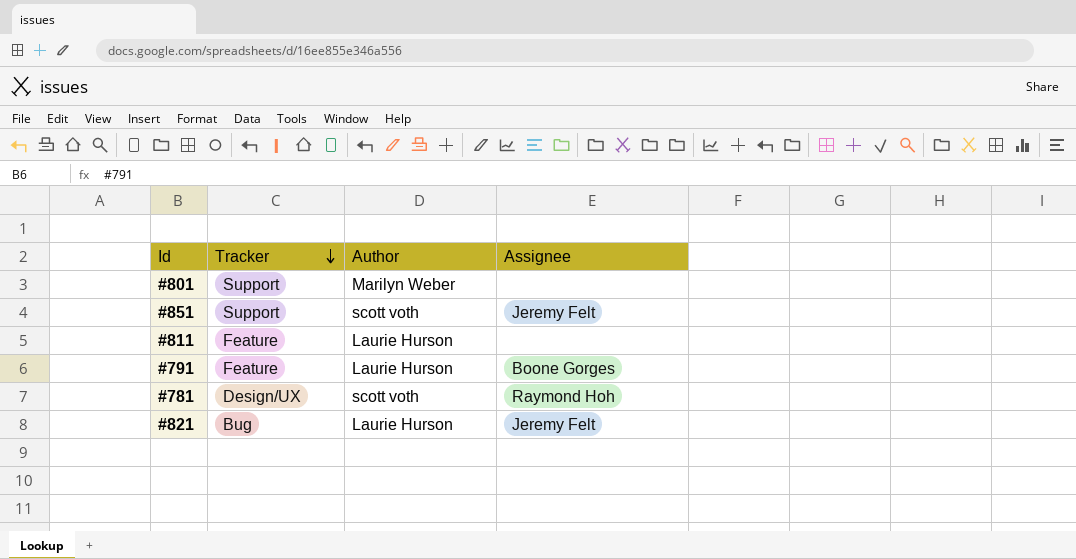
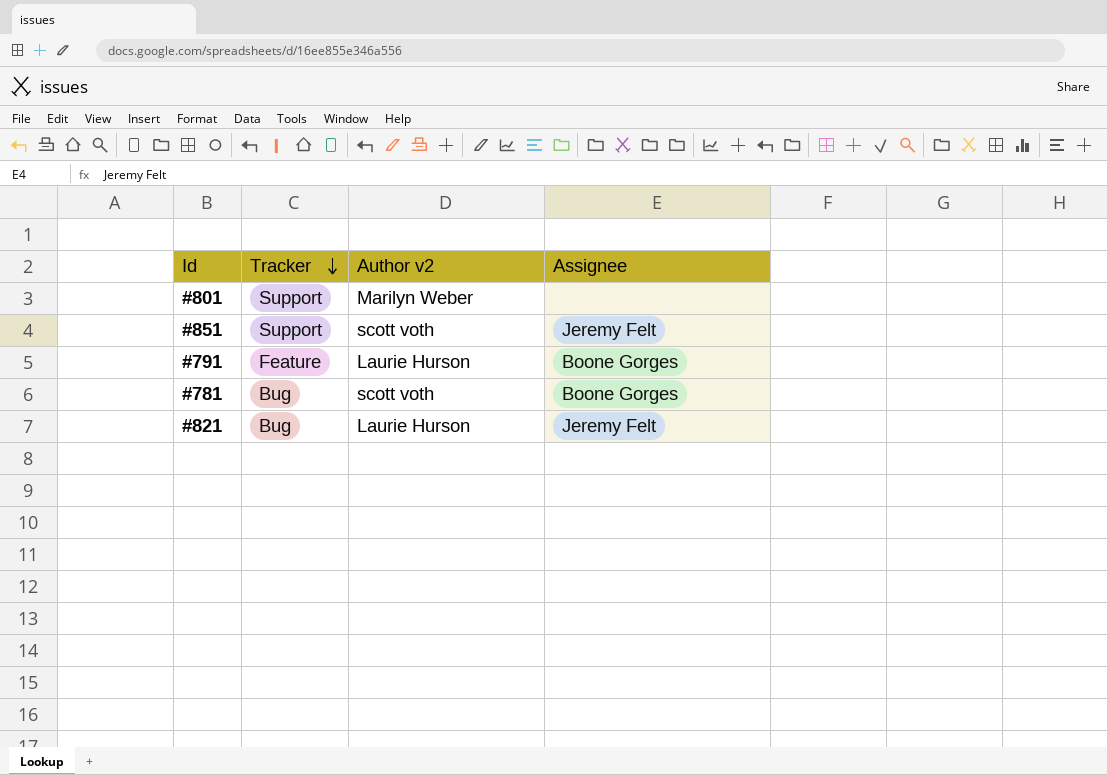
column name: Author -> Author v2
row #811: Feature | Laurie Hurson | none -> none
#781 | Tracker: Design/UX -> Bug
#781 | Assignee: Raymond Hoh -> Boone Gorges

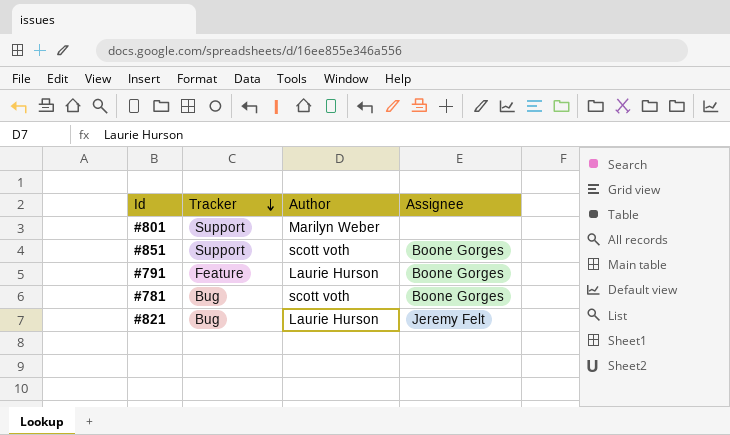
column name: Author v2 -> Author
#851 | Assignee: Jeremy Felt -> Boone Gorges

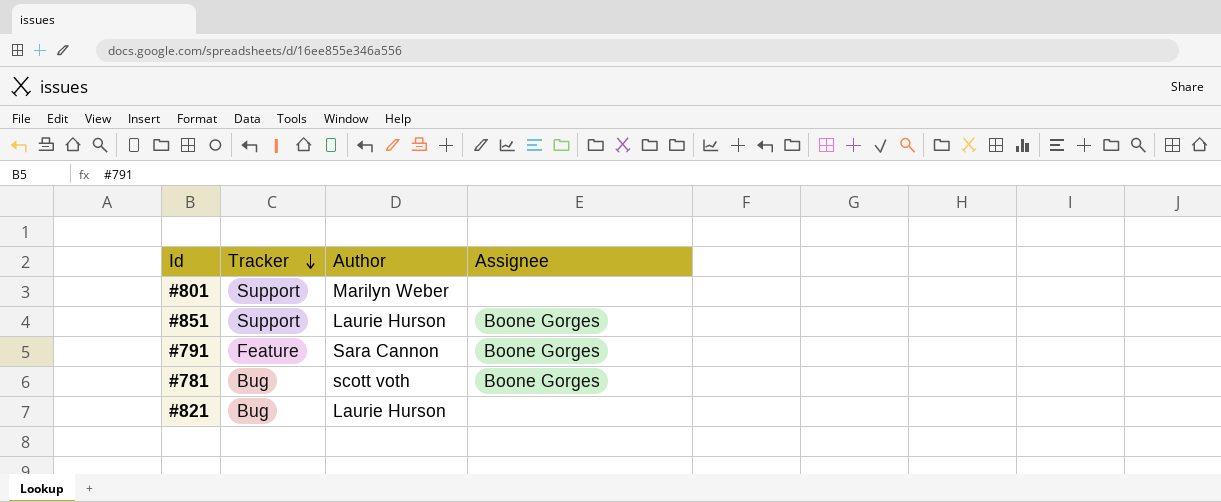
#851 | Author: scott voth -> Laurie Hurson
#791 | Author: Laurie Hurson -> Sara Cannon
#821 | Assignee: Jeremy Felt -> none

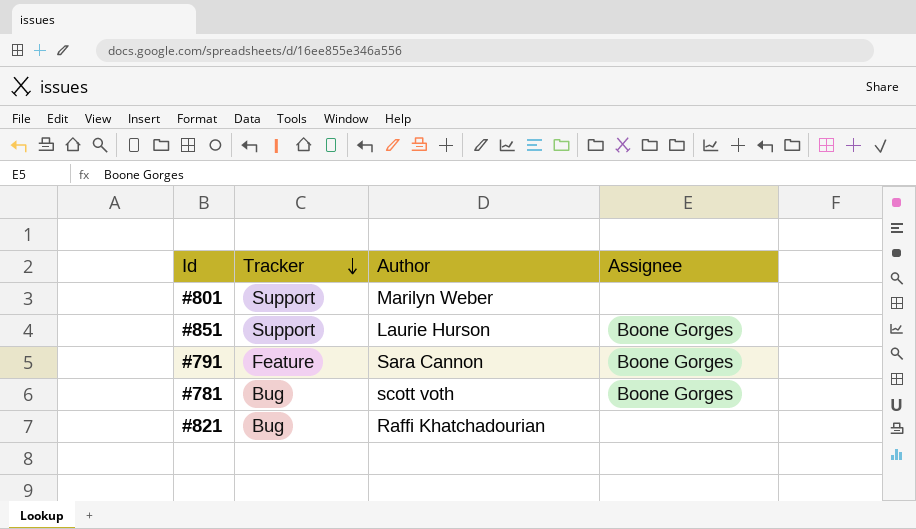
#821 | Author: Laurie Hurson -> Raffi Khatchadourian

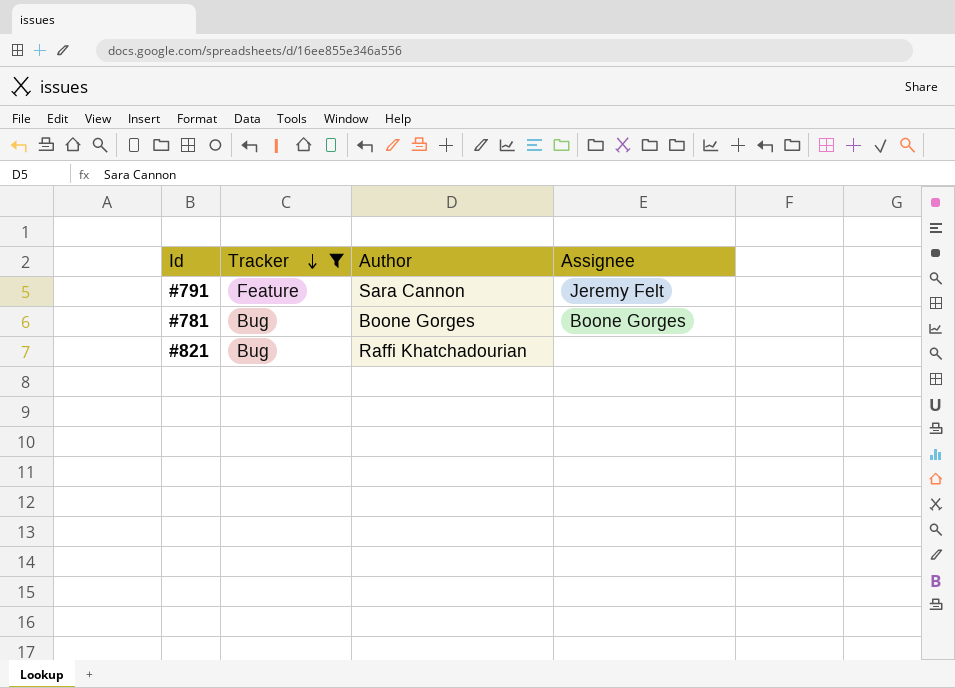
filter: none -> Tracker != Support
#791 | Assignee: Boone Gorges -> Jeremy Felt
#781 | Author: scott voth -> Boone Gorges

